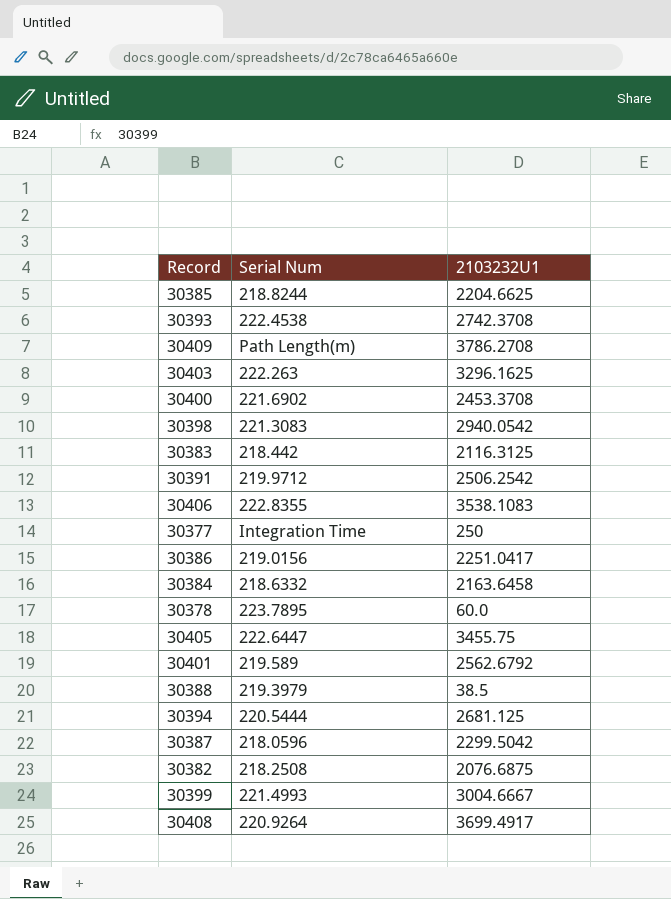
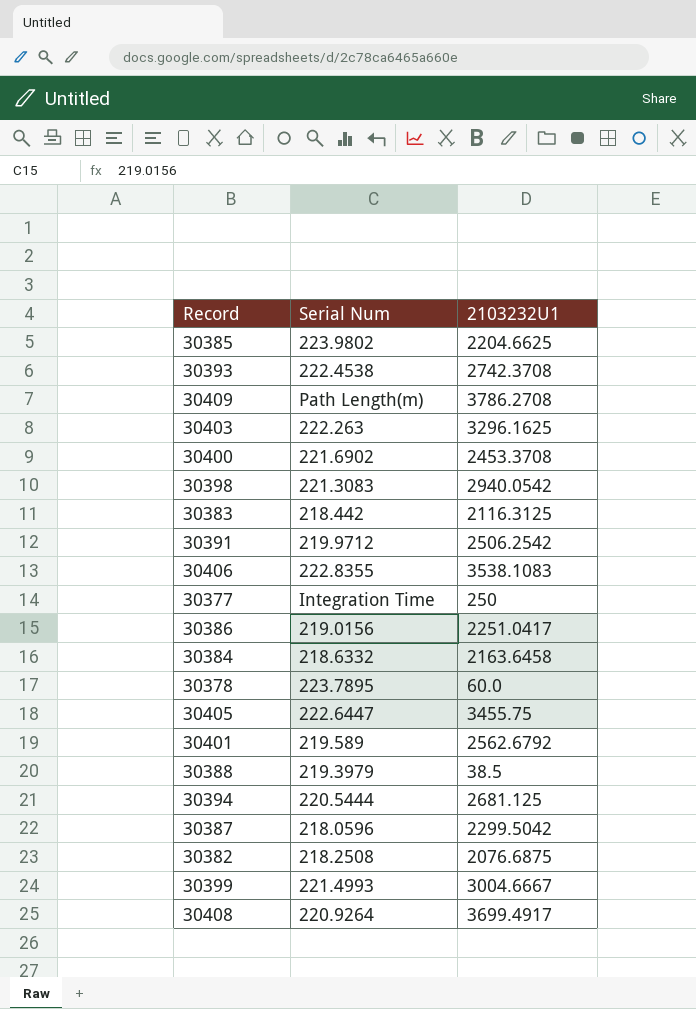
30385 | Serial Num: 218.8244 -> 223.9802

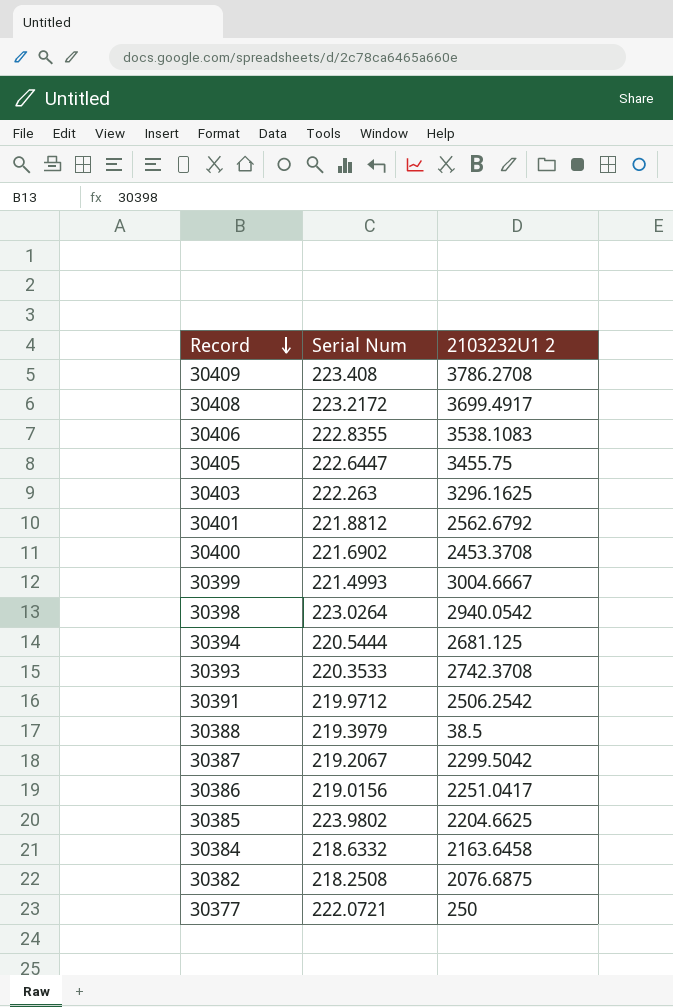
row order: none -> Record descending
column name: 2103232U1 -> 2103232U1 2
row 30383: 218.442 | 2116.3125 -> none
row 30378: 223.7895 | 60.0 -> none
30409 | Serial Num: Path Length(m) -> 223.408
30408 | Serial Num: 220.9264 -> 223.2172
30401 | Serial Num: 219.589 -> 221.8812
30398 | Serial Num: 221.3083 -> 223.0264
30393 | Serial Num: 222.4538 -> 220.3533
30387 | Serial Num: 218.0596 -> 219.2067
30377 | Serial Num: Integration Time -> 222.0721

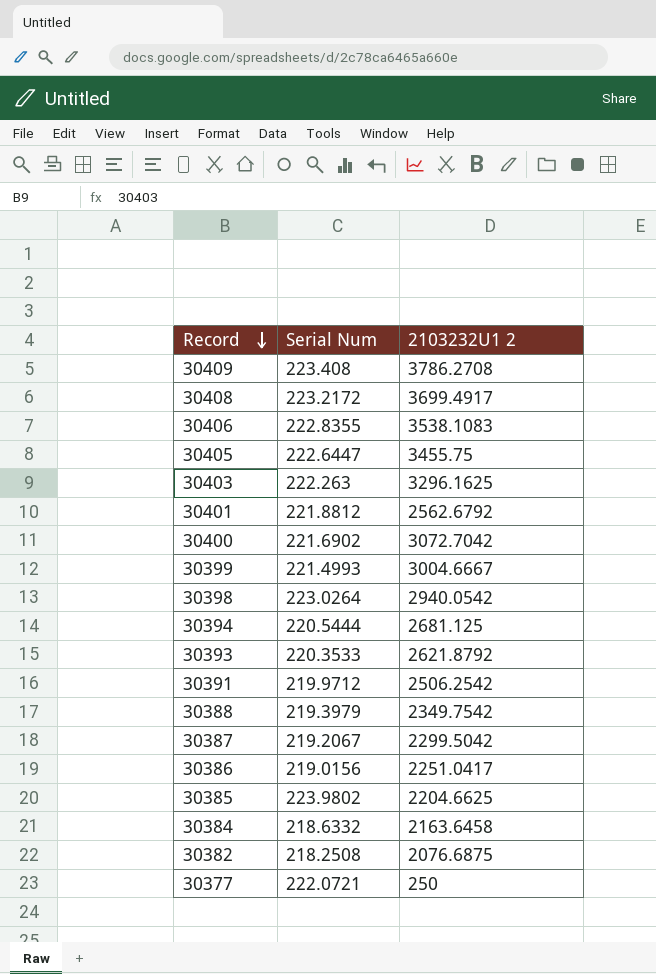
30400 | 2103232U1 2: 2453.3708 -> 3072.7042
30393 | 2103232U1 2: 2742.3708 -> 2621.8792
30388 | 2103232U1 2: 38.5 -> 2349.7542

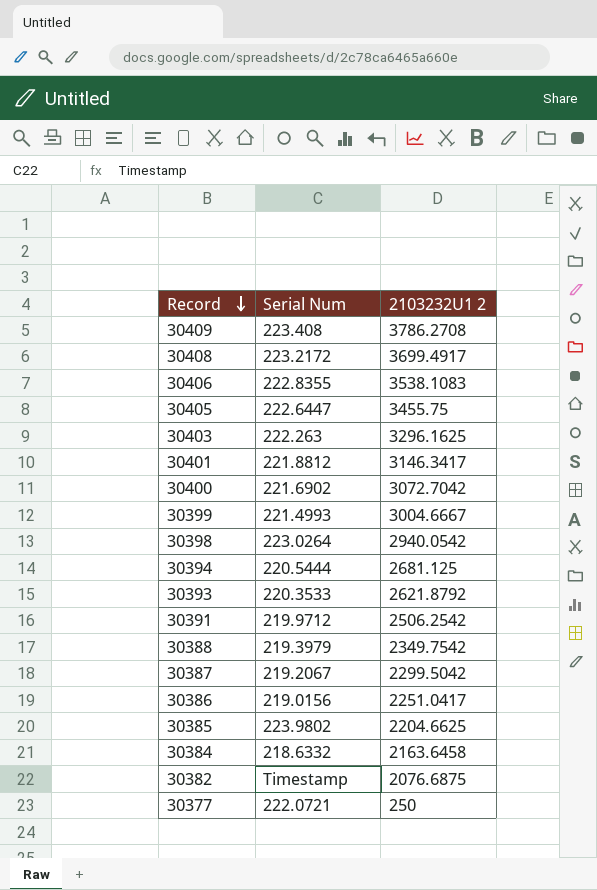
30401 | 2103232U1 2: 2562.6792 -> 3146.3417
30382 | Serial Num: 218.2508 -> Timestamp

